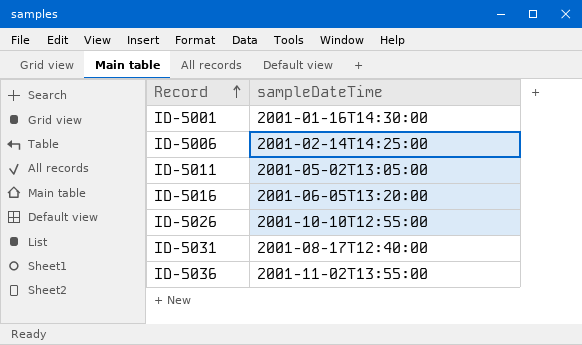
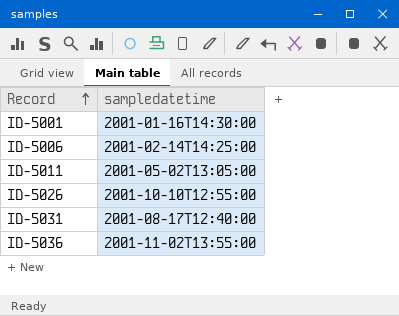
column name: sampleDateTime -> sampledatetime
row ID-5016: 2001-06-05T13:20:00 -> none

